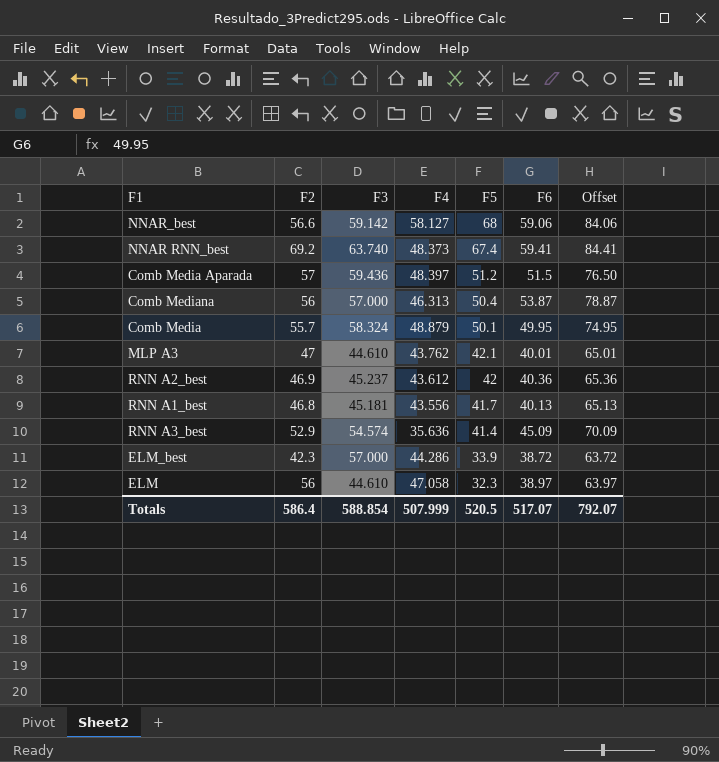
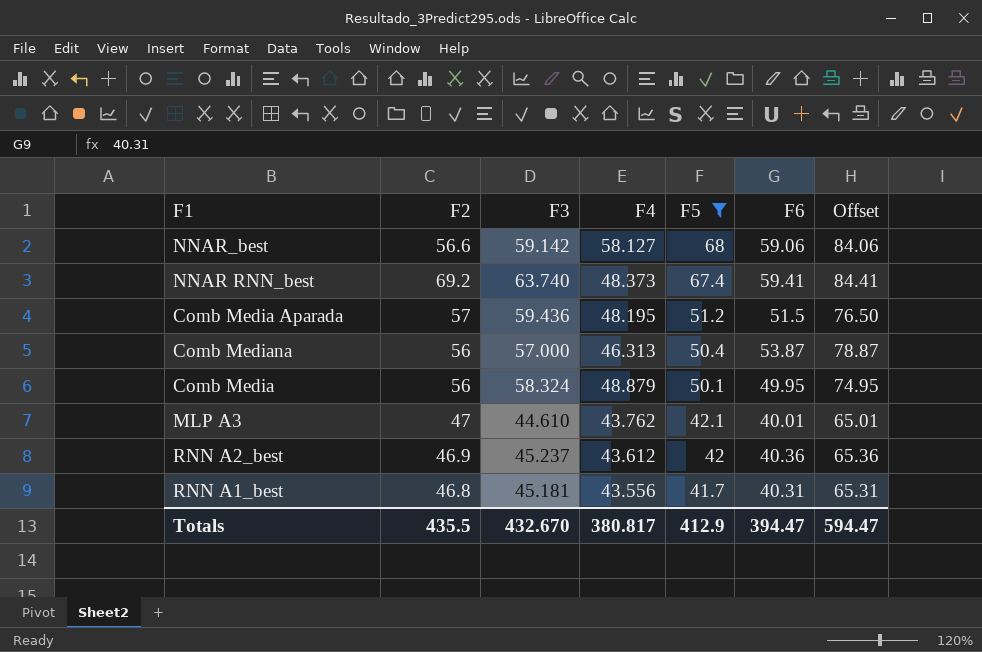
filter: none -> F5 >= 41.7
Comb Media Aparada | F4: 48.397 -> 48.195
Comb Media | F2: 55.7 -> 56
RNN A1_best | F6: 40.13 -> 40.31
RNN A1_best | Offset: 65.13 -> 65.31
Totals | F2: 586.4 -> 435.5
Totals | F3: 588.854 -> 432.670
Totals | F4: 507.999 -> 380.817
Totals | F5: 520.5 -> 412.9
Totals | F6: 517.07 -> 394.47
Totals | Offset: 792.07 -> 594.47

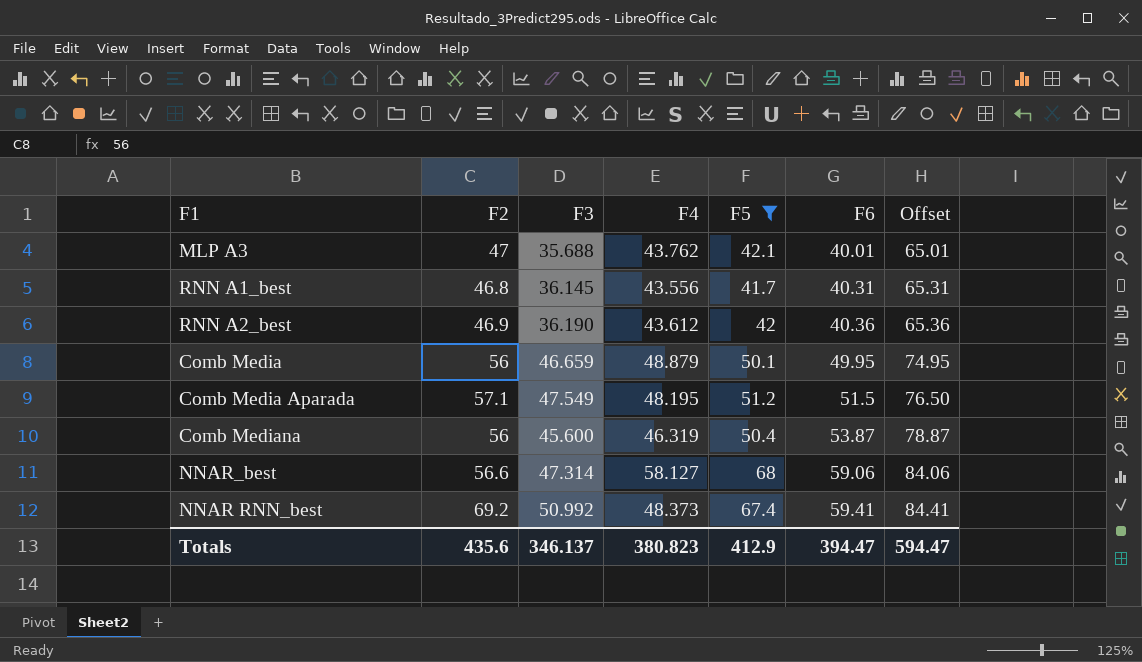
row order: F5 descending -> F6 ascending
MLP A3 | F3: 44.610 -> 35.688
RNN A1_best | F3: 45.181 -> 36.145
RNN A2_best | F3: 45.237 -> 36.190
Comb Media | F3: 58.324 -> 46.659
Comb Media Aparada | F2: 57 -> 57.1
Comb Media Aparada | F3: 59.436 -> 47.549
Comb Mediana | F3: 57.000 -> 45.600
Comb Mediana | F4: 46.313 -> 46.319
NNAR_best | F3: 59.142 -> 47.314
NNAR RNN_best | F3: 63.740 -> 50.992
Totals | F2: 435.5 -> 435.6
Totals | F3: 432.670 -> 346.137
Totals | F4: 380.817 -> 380.823

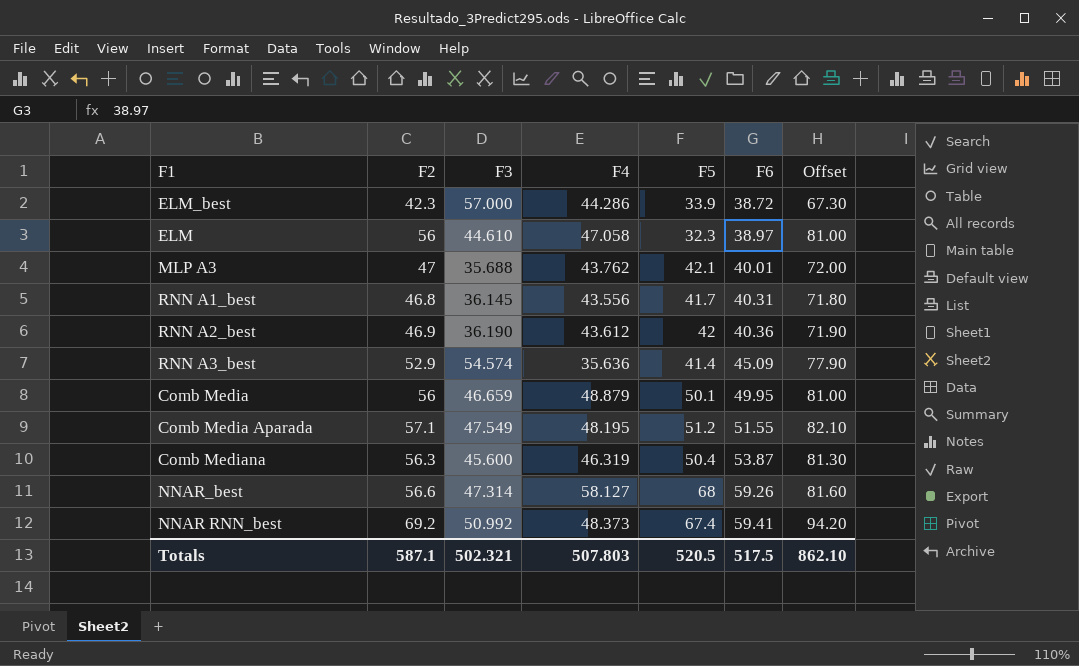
filter: F5 >= 41.7 -> none
column Offset | formula: [F6] + 25 -> [F2] + 25
Comb Media Aparada | F6: 51.5 -> 51.55
Comb Mediana | F2: 56 -> 56.3
NNAR_best | F6: 59.06 -> 59.26
Totals | F2: 435.6 -> 587.1
Totals | F3: 346.137 -> 502.321
Totals | F4: 380.823 -> 507.803
Totals | F5: 412.9 -> 520.5
Totals | F6: 394.47 -> 517.5
Totals | Offset: 594.47 -> 862.10

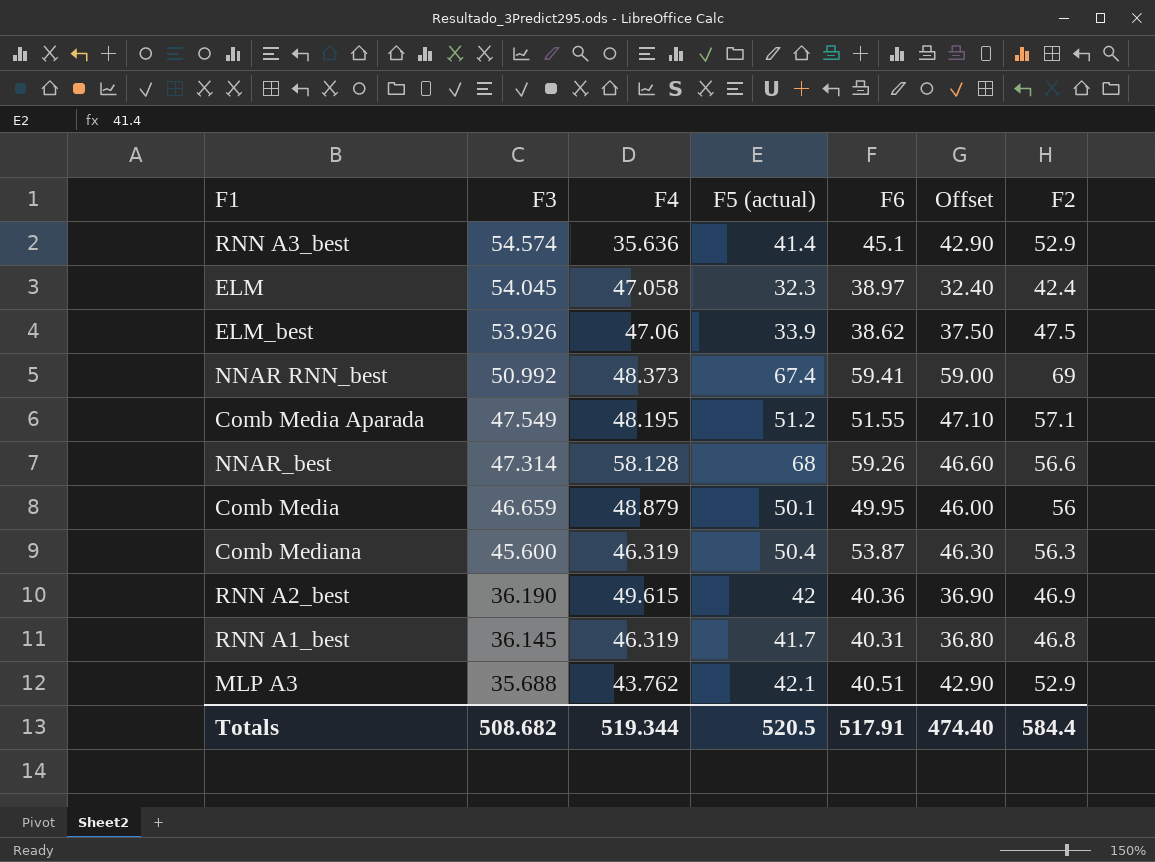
row order: F6 ascending -> F3 descending
column name: F5 -> F5 (actual)
column Offset | formula: [F2] + 25 -> [F2] - 10
column F2 | position: 2 -> 7
RNN A3_best | F6: 45.09 -> 45.1
ELM | F3: 44.610 -> 54.045
ELM | F2: 56 -> 42.4
ELM_best | F3: 57.000 -> 53.926
ELM_best | F4: 44.286 -> 47.06
ELM_best | F6: 38.72 -> 38.62
ELM_best | F2: 42.3 -> 47.5
NNAR RNN_best | F2: 69.2 -> 69
NNAR_best | F4: 58.127 -> 58.128
RNN A2_best | F4: 43.612 -> 49.615
RNN A1_best | F4: 43.556 -> 46.319
MLP A3 | F6: 40.01 -> 40.51
MLP A3 | F2: 47 -> 52.9
Totals | F3: 502.321 -> 508.682
Totals | F4: 507.803 -> 519.344
Totals | F6: 517.5 -> 517.91
Totals | Offset: 862.10 -> 474.40
Totals | F2: 587.1 -> 584.4

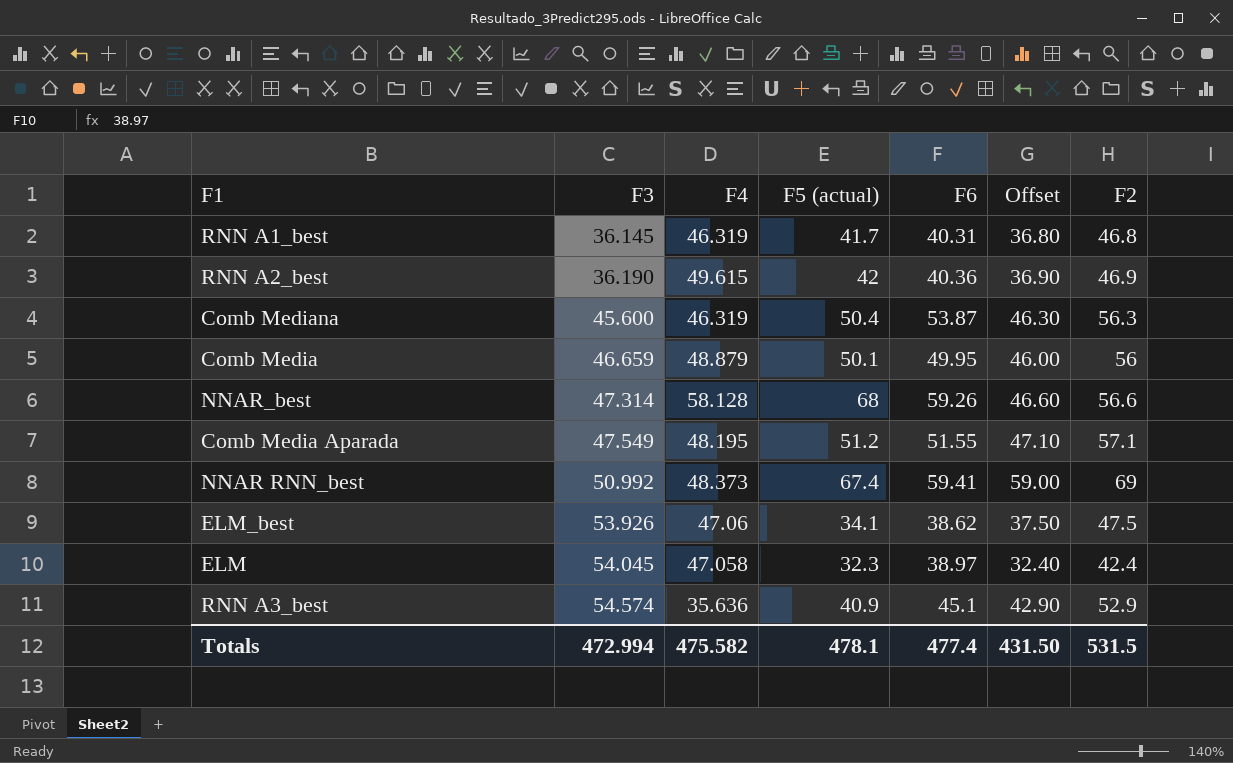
row order: F3 descending -> F3 ascending
row MLP A3: 35.688 | 43.762 | 42.1 | 40.51 | 42.90 | 52.9 -> none
ELM_best | F5 (actual): 33.9 -> 34.1
RNN A3_best | F5 (actual): 41.4 -> 40.9
Totals | F3: 508.682 -> 472.994
Totals | F4: 519.344 -> 475.582
Totals | F5 (actual): 520.5 -> 478.1
Totals | F6: 517.91 -> 477.4
Totals | Offset: 474.40 -> 431.50
Totals | F2: 584.4 -> 531.5

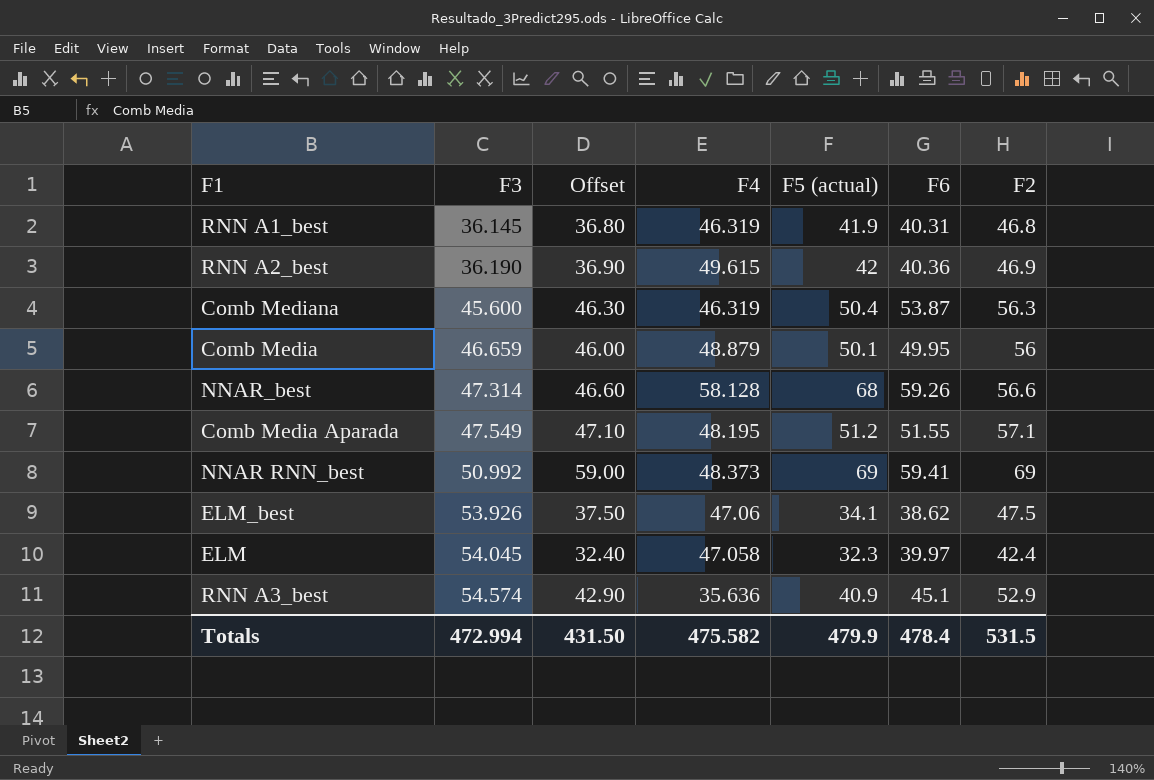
column Offset | position: 6 -> 3
RNN A1_best | F5 (actual): 41.7 -> 41.9
NNAR RNN_best | F5 (actual): 67.4 -> 69
ELM | F6: 38.97 -> 39.97
Totals | F5 (actual): 478.1 -> 479.9
Totals | F6: 477.4 -> 478.4

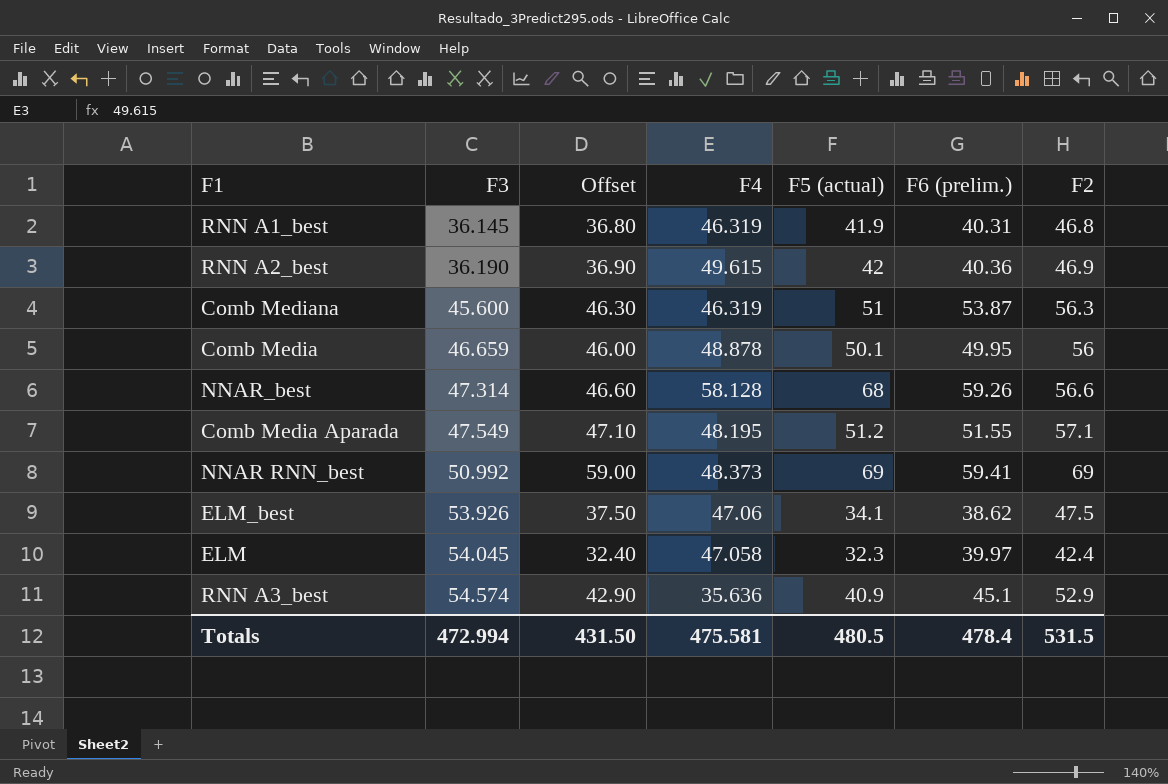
column name: F6 -> F6 (prelim.)
Comb Mediana | F5 (actual): 50.4 -> 51
Comb Media | F4: 48.879 -> 48.878
Totals | F4: 475.582 -> 475.581
Totals | F5 (actual): 479.9 -> 480.5

